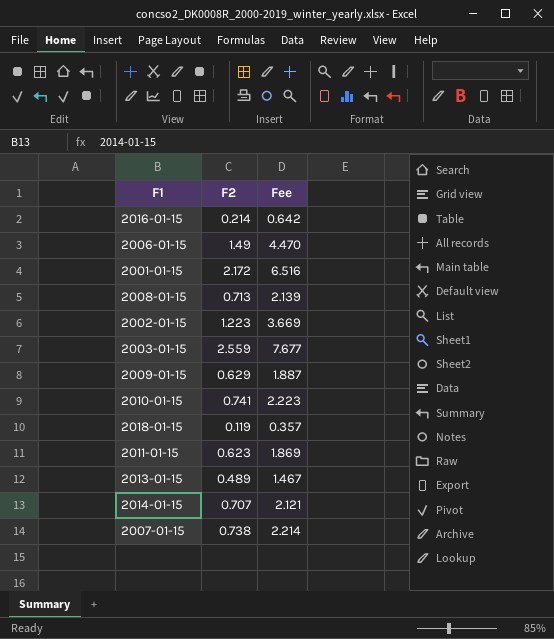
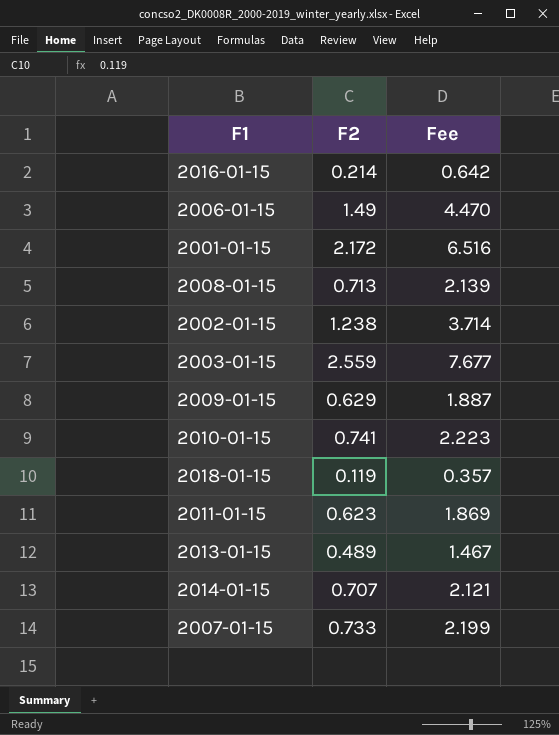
2002-01-15 | F2: 1.223 -> 1.238
2002-01-15 | Fee: 3.669 -> 3.714
2007-01-15 | F2: 0.738 -> 0.733
2007-01-15 | Fee: 2.214 -> 2.199

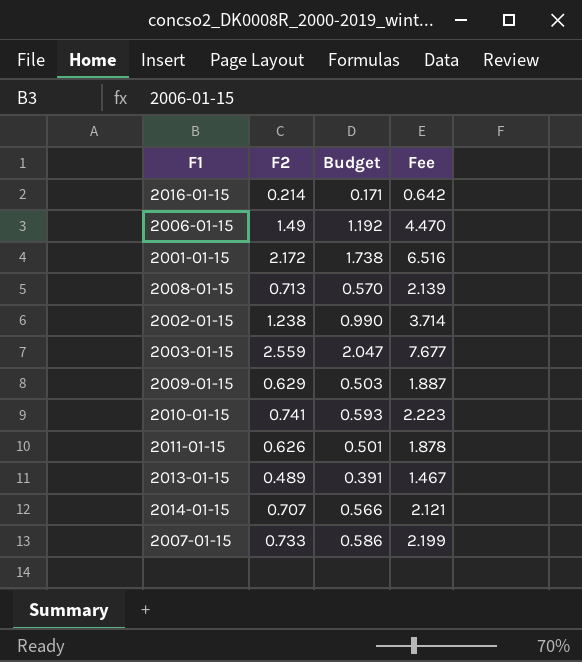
column Budget | formula: none -> [F2] * 0.8
row 2018-01-15: 0.119 | 0.357 -> none
2011-01-15 | F2: 0.623 -> 0.626
2011-01-15 | Fee: 1.869 -> 1.878

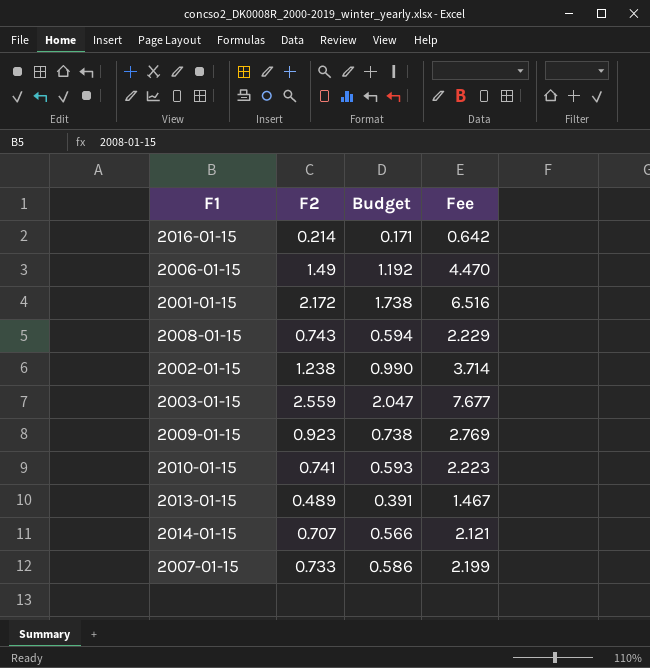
row 2011-01-15: 0.626 | 0.501 | 1.878 -> none
2008-01-15 | F2: 0.713 -> 0.743
2008-01-15 | Budget: 0.570 -> 0.594
2008-01-15 | Fee: 2.139 -> 2.229
2009-01-15 | F2: 0.629 -> 0.923
2009-01-15 | Budget: 0.503 -> 0.738
2009-01-15 | Fee: 1.887 -> 2.769

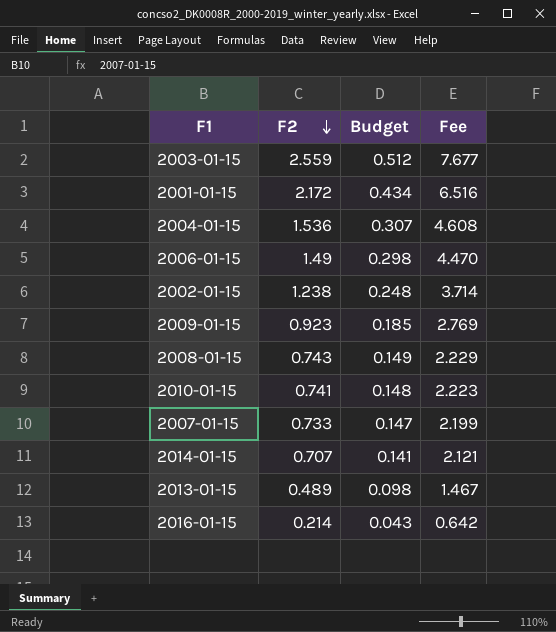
row order: none -> F2 descending
column Budget | formula: [F2] * 0.8 -> [F2] * 0.2
row 2004-01-15: none -> 1.536 | 0.307 | 4.608

